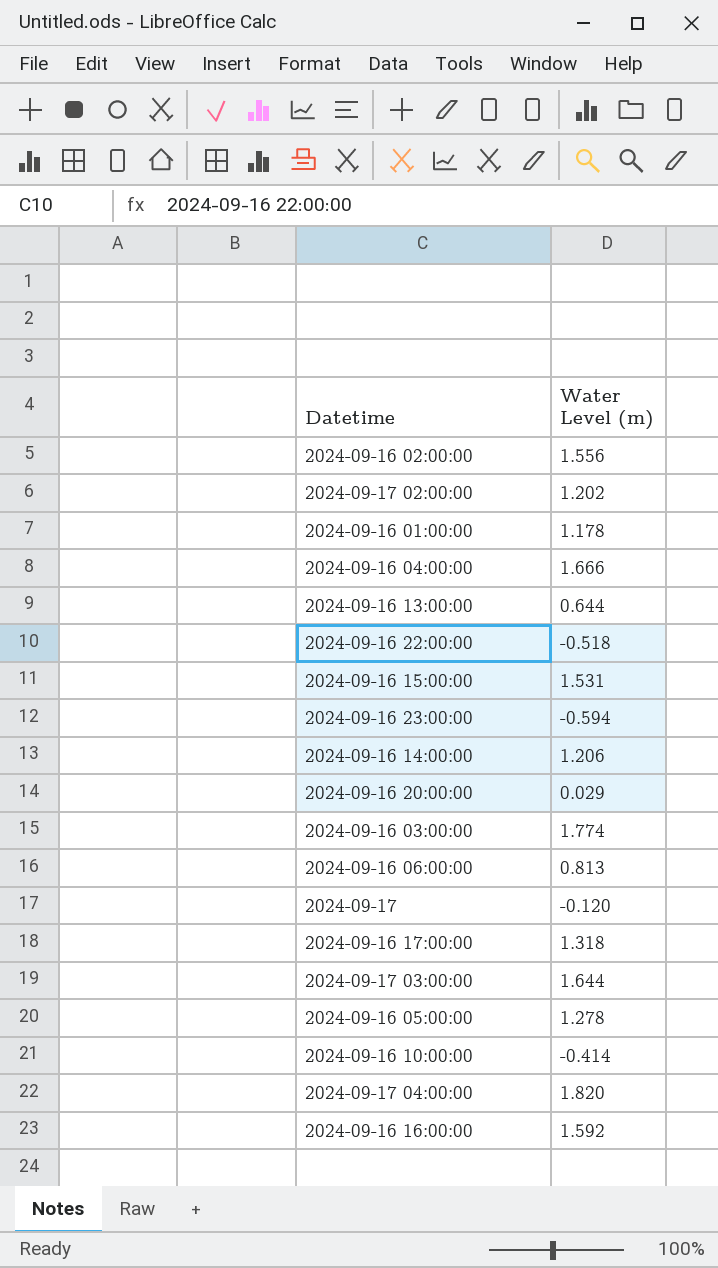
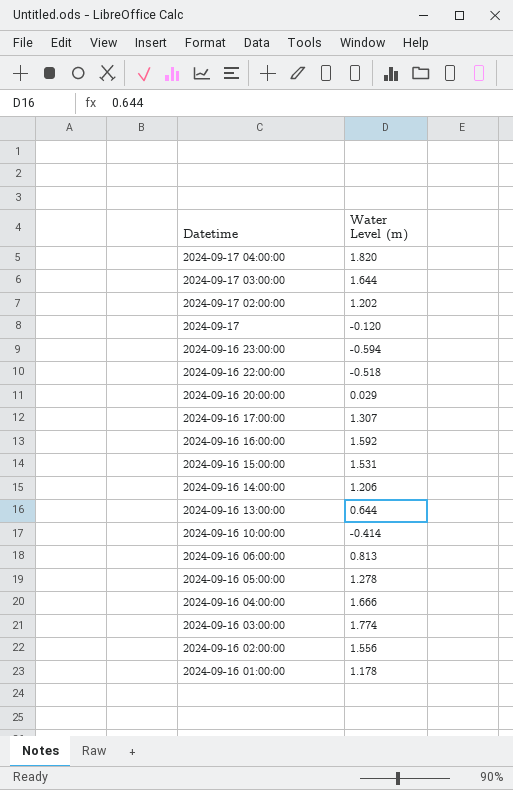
row order: none -> Datetime descending
2024-09-16 17:00:00 | Water Level (m): 1.318 -> 1.307

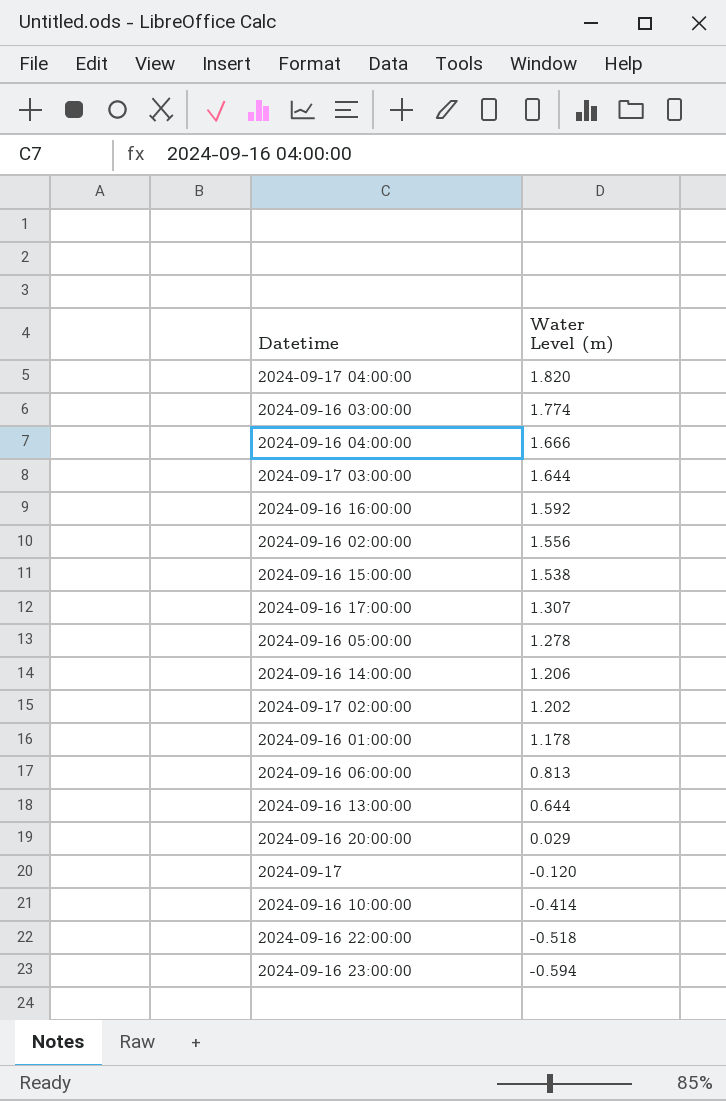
row order: Datetime descending -> Water Level (m) descending
2024-09-16 15:00:00 | Water Level (m): 1.531 -> 1.538

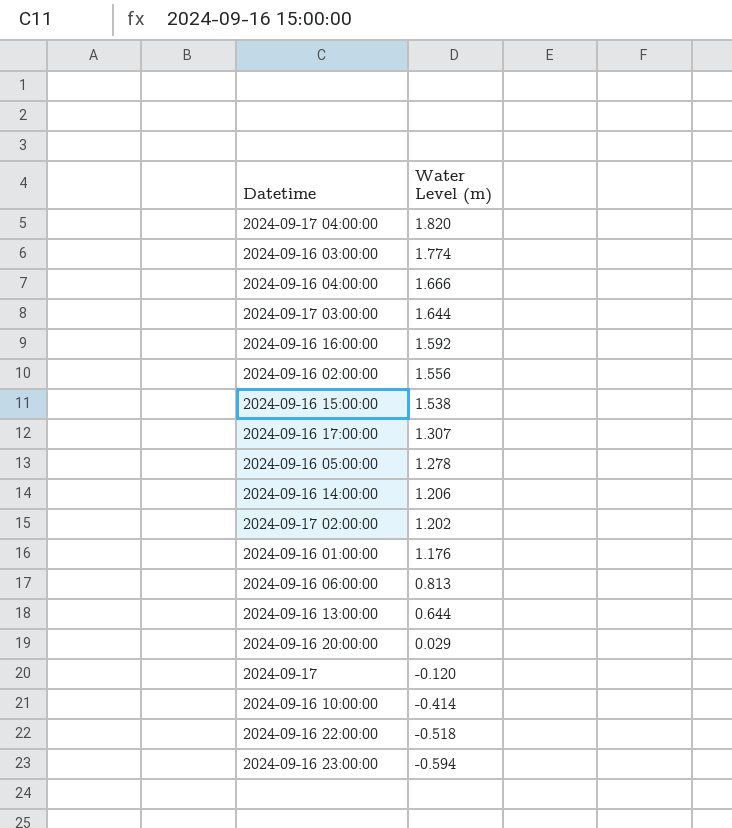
2024-09-16 01:00:00 | Water Level (m): 1.178 -> 1.176

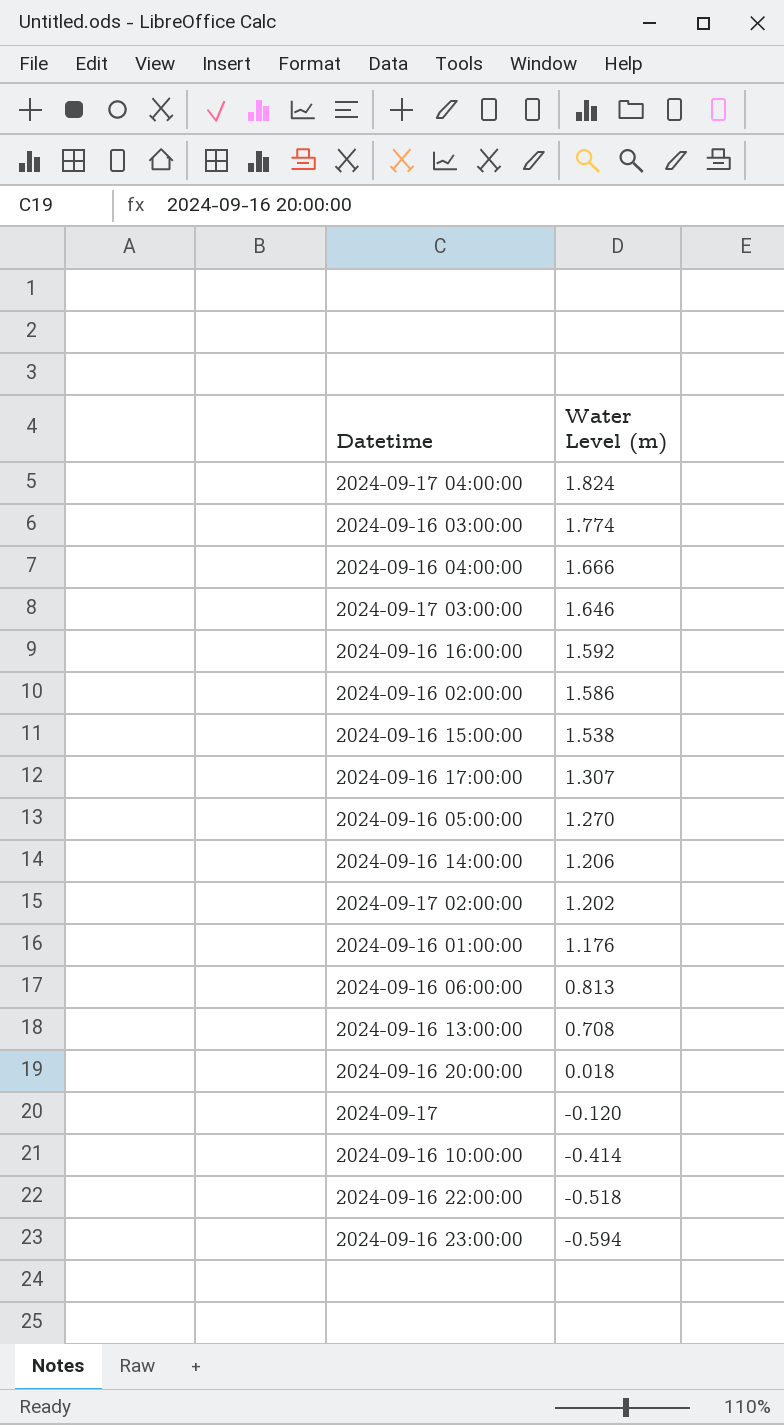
2024-09-17 04:00:00 | Water Level (m): 1.820 -> 1.824
2024-09-17 03:00:00 | Water Level (m): 1.644 -> 1.646
2024-09-16 02:00:00 | Water Level (m): 1.556 -> 1.586
2024-09-16 05:00:00 | Water Level (m): 1.278 -> 1.270
2024-09-16 13:00:00 | Water Level (m): 0.644 -> 0.708
2024-09-16 20:00:00 | Water Level (m): 0.029 -> 0.018

